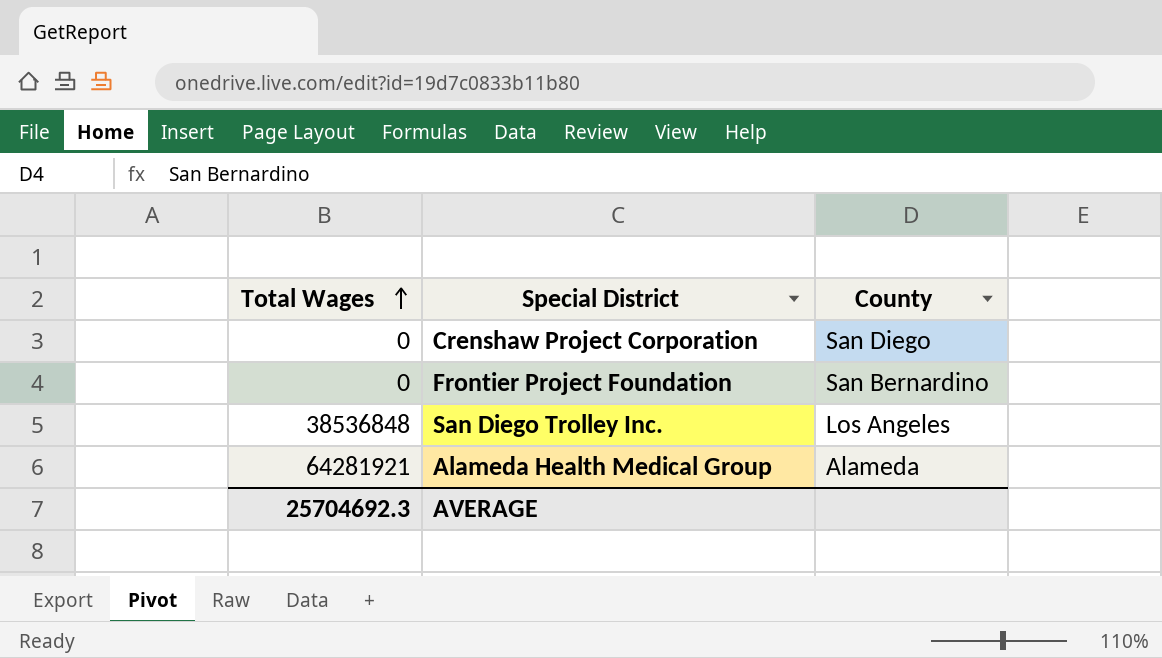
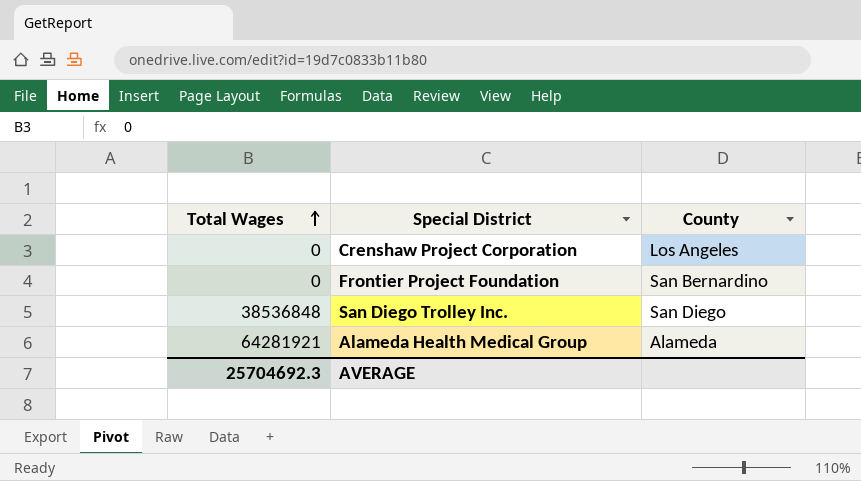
Crenshaw Project Corporation | County: San Diego -> Los Angeles
San Diego Trolley Inc. | County: Los Angeles -> San Diego

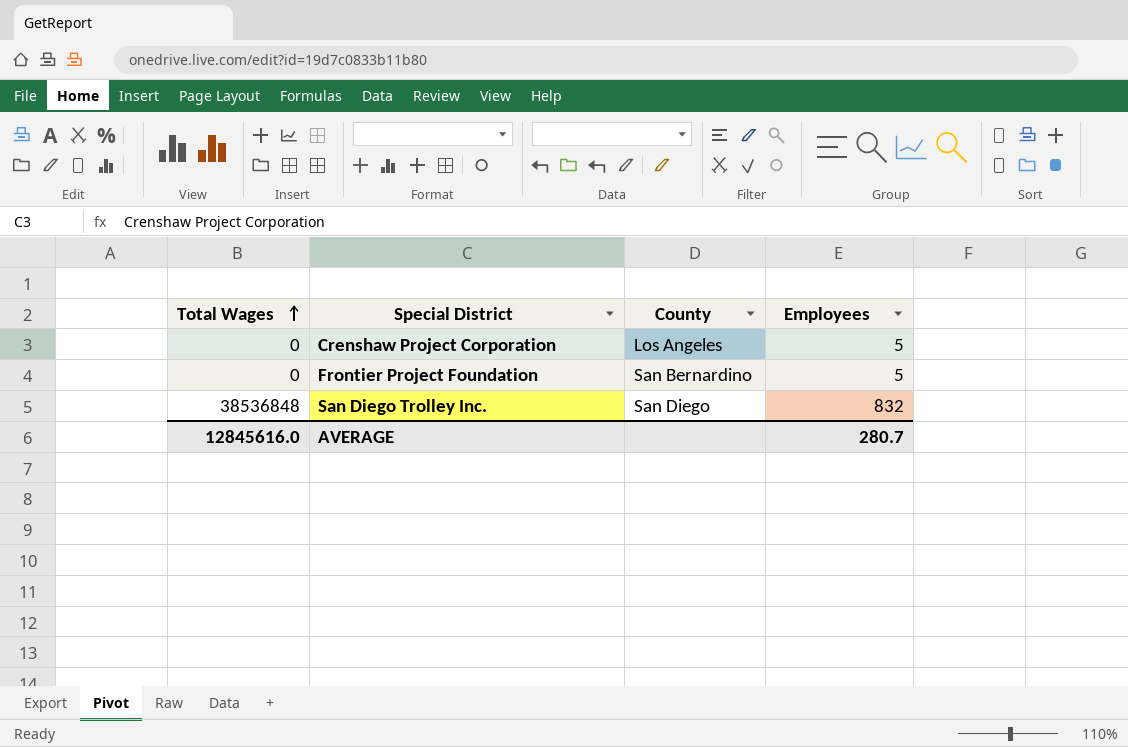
column Employees | position: none -> 4
row Alameda Health Medical Group: 64281921 | Alameda -> none
AVERAGE | Total Wages: 25704692.3 -> 12845616.0

